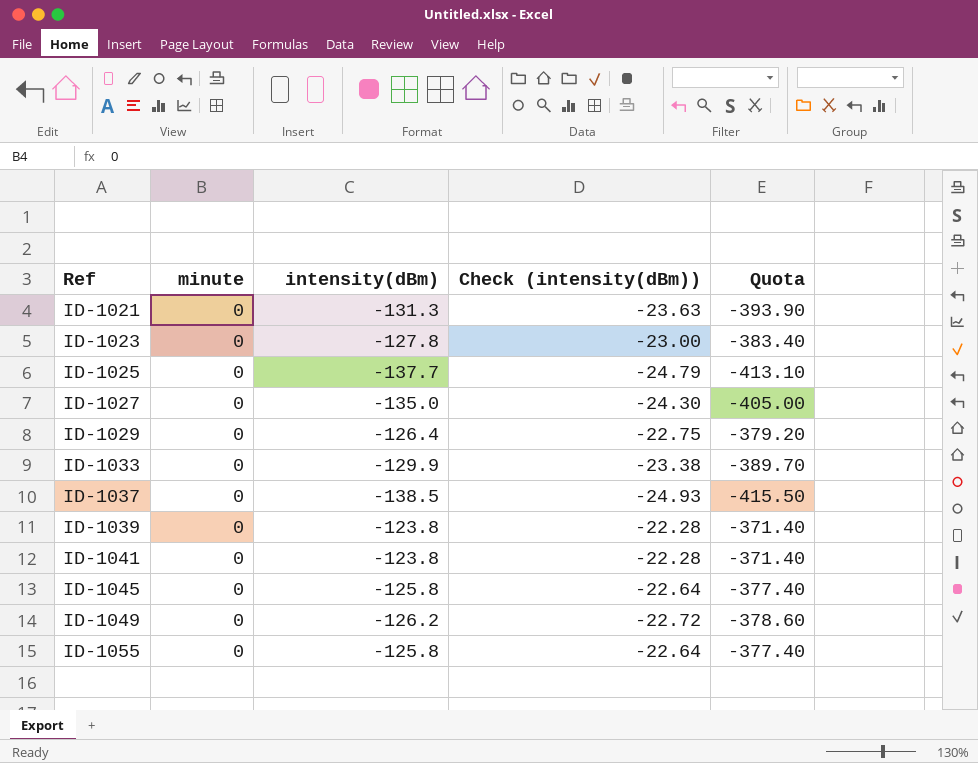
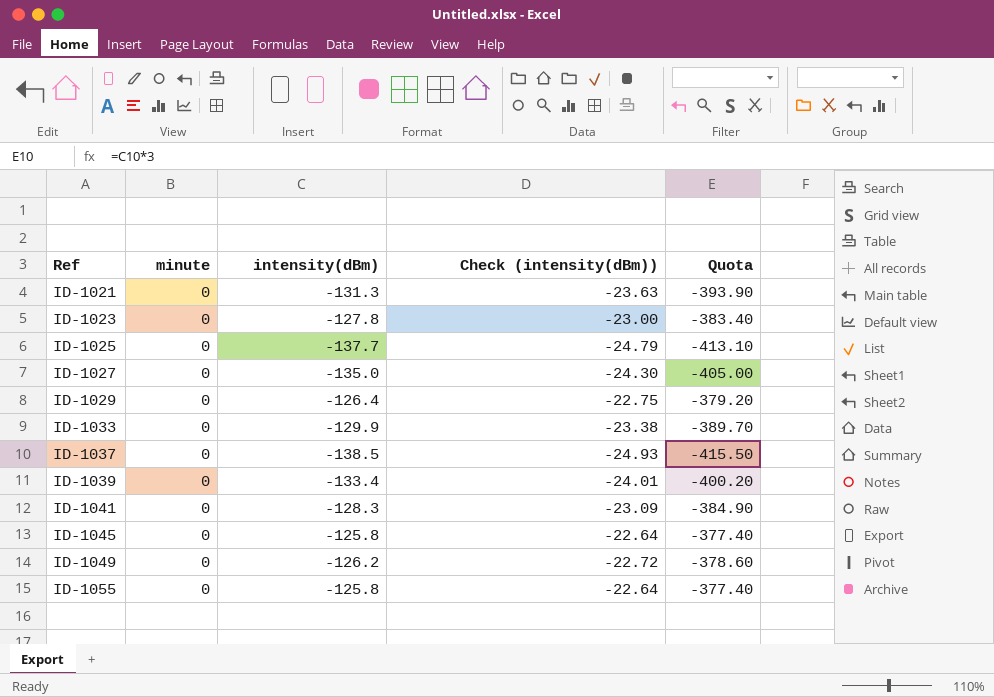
ID-1039 | intensity(dBm): -123.8 -> -133.4
ID-1039 | Check (intensity(dBm)): -22.28 -> -24.01
ID-1039 | Quota: -371.40 -> -400.20
ID-1041 | intensity(dBm): -123.8 -> -128.3
ID-1041 | Check (intensity(dBm)): -22.28 -> -23.09
ID-1041 | Quota: -371.40 -> -384.90

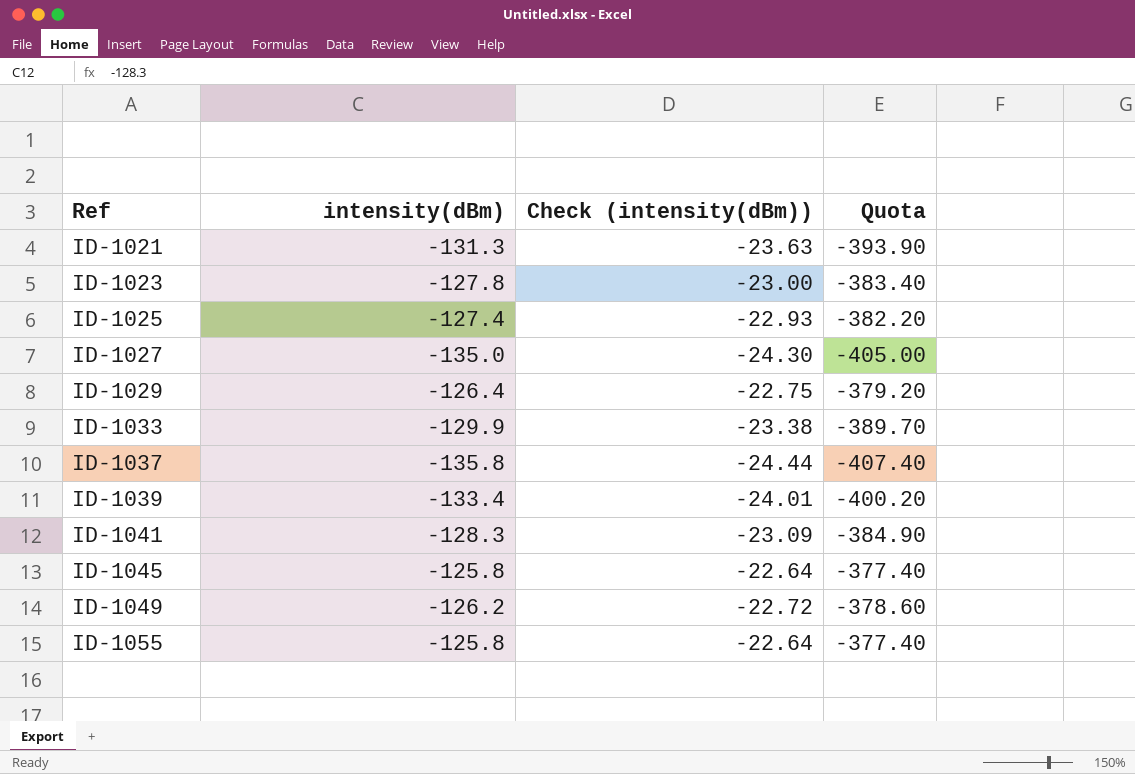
column minute | position: 2 -> none
ID-1025 | intensity(dBm): -137.7 -> -127.4
ID-1025 | Check (intensity(dBm)): -24.79 -> -22.93
ID-1025 | Quota: -413.10 -> -382.20
ID-1037 | intensity(dBm): -138.5 -> -135.8
ID-1037 | Check (intensity(dBm)): -24.93 -> -24.44
ID-1037 | Quota: -415.50 -> -407.40

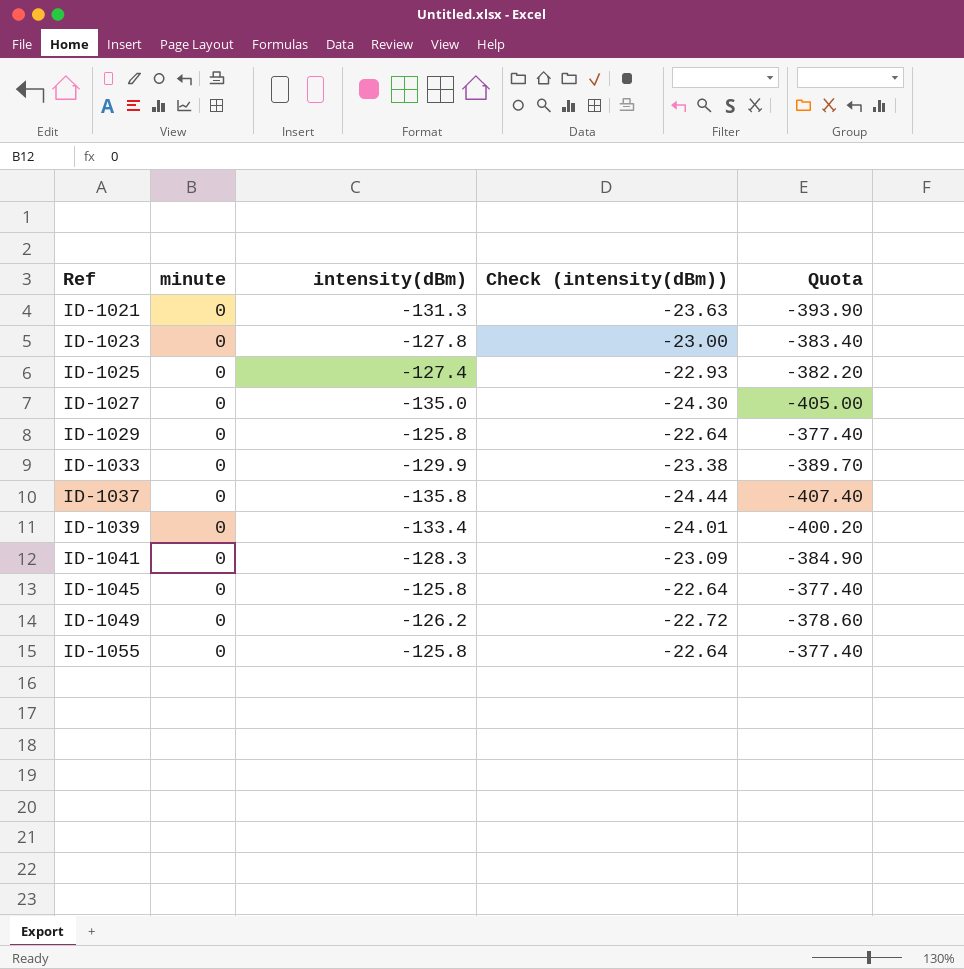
column minute | position: none -> 2
ID-1029 | intensity(dBm): -126.4 -> -125.8
ID-1029 | Check (intensity(dBm)): -22.75 -> -22.64
ID-1029 | Quota: -379.20 -> -377.40

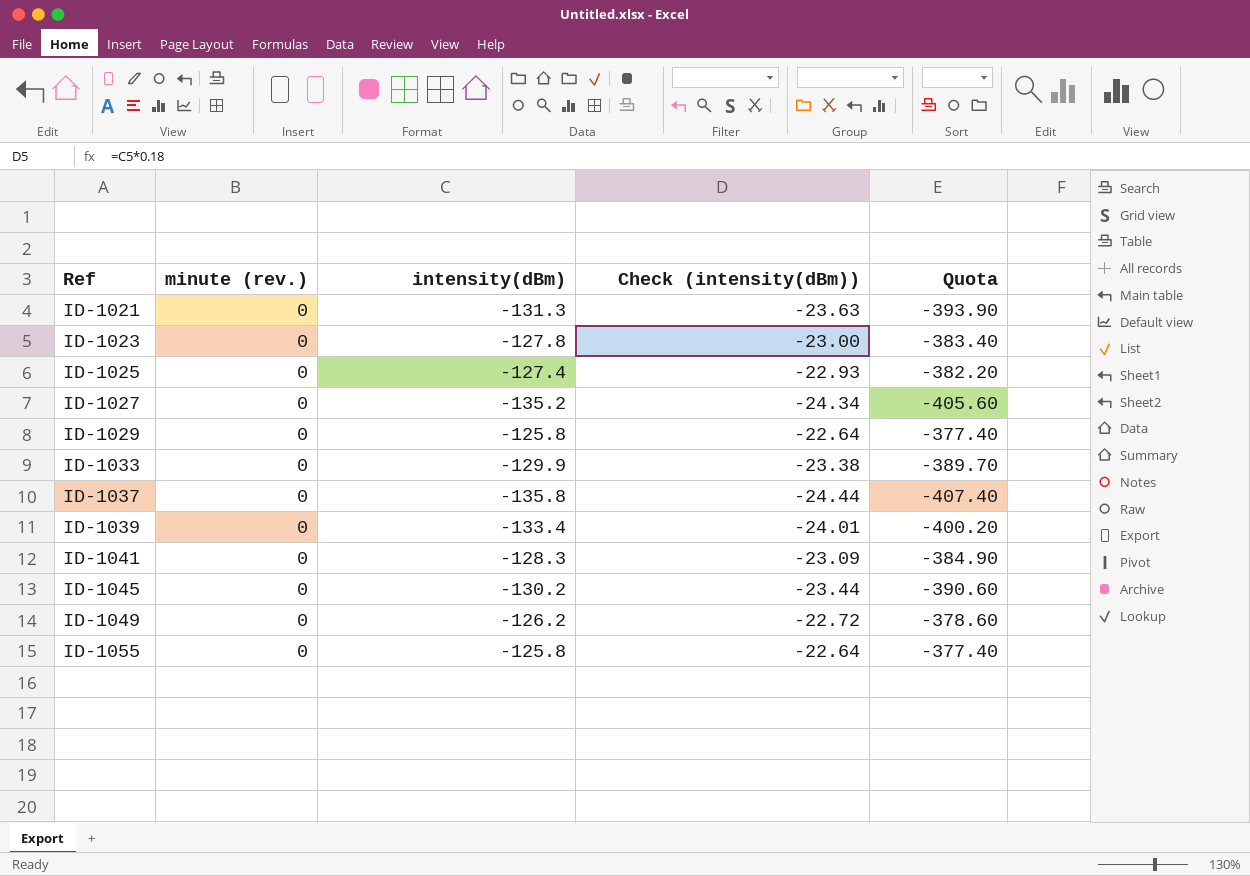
column name: minute -> minute (rev.)
ID-1027 | intensity(dBm): -135.0 -> -135.2
ID-1027 | Check (intensity(dBm)): -24.30 -> -24.34
ID-1027 | Quota: -405.00 -> -405.60
ID-1045 | intensity(dBm): -125.8 -> -130.2
ID-1045 | Check (intensity(dBm)): -22.64 -> -23.44
ID-1045 | Quota: -377.40 -> -390.60

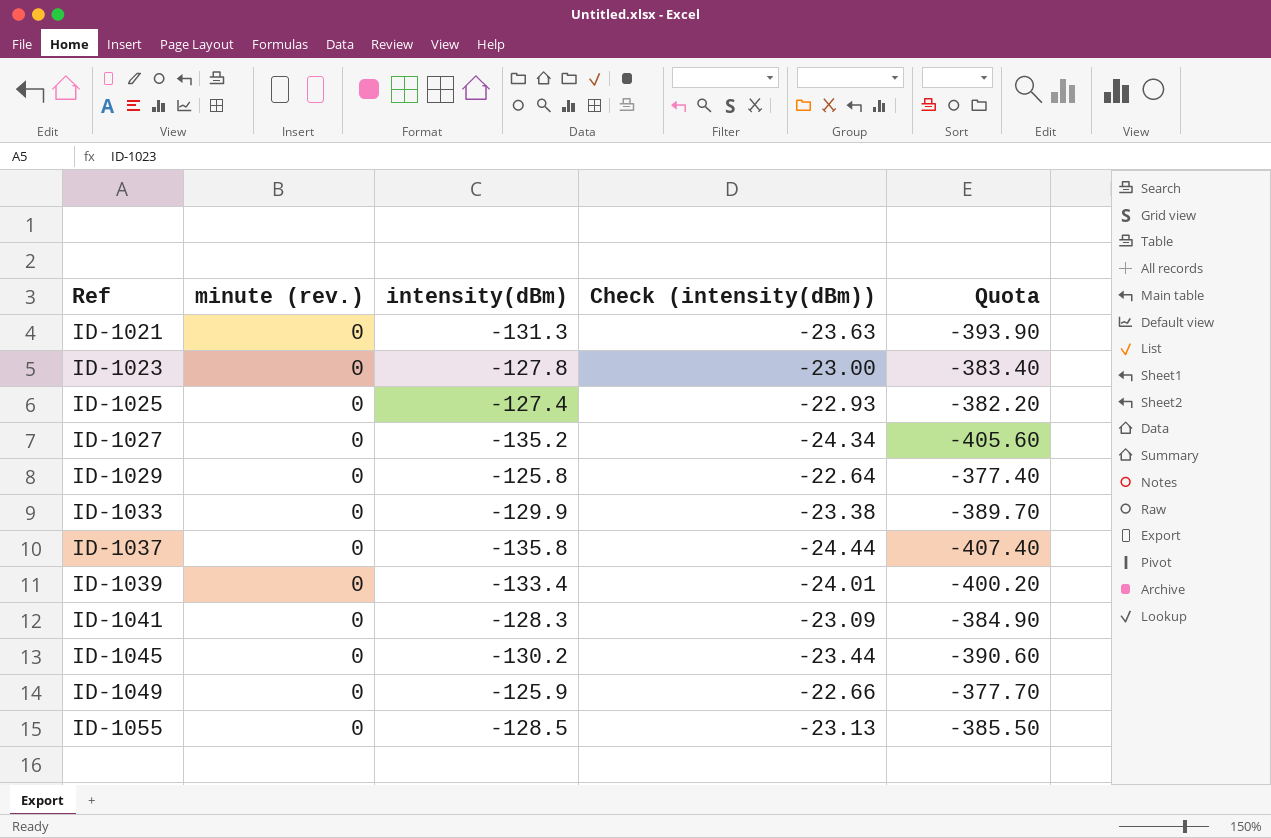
ID-1049 | intensity(dBm): -126.2 -> -125.9
ID-1049 | Check (intensity(dBm)): -22.72 -> -22.66
ID-1049 | Quota: -378.60 -> -377.70
ID-1055 | intensity(dBm): -125.8 -> -128.5
ID-1055 | Check (intensity(dBm)): -22.64 -> -23.13
ID-1055 | Quota: -377.40 -> -385.50

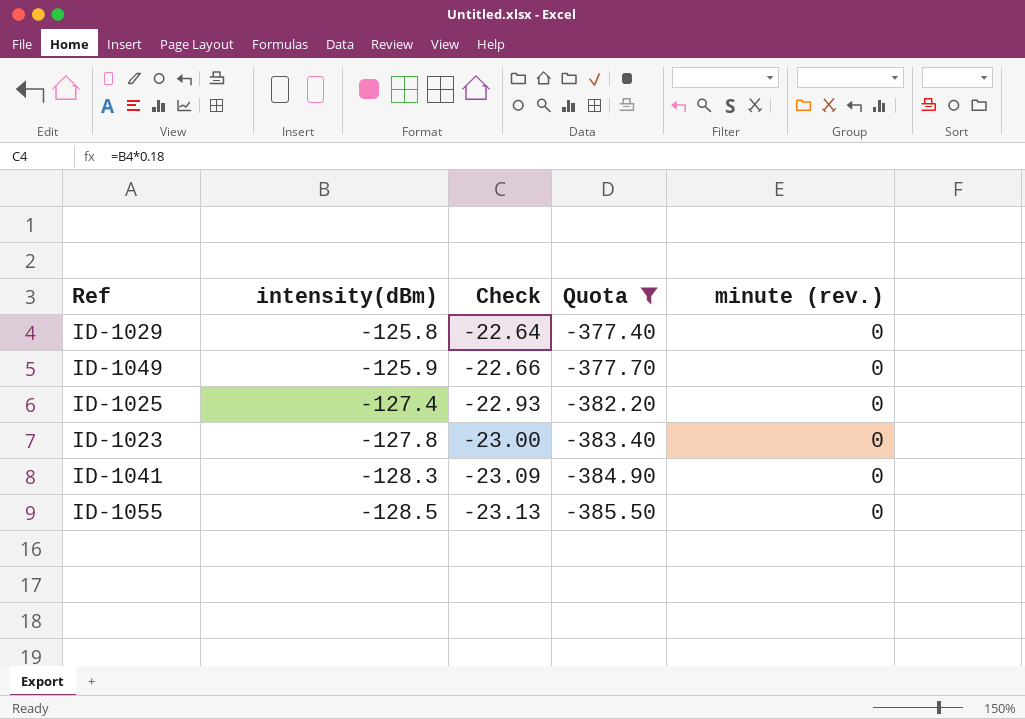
filter: none -> Quota >= -385.50
row order: Ref ascending -> intensity(dBm) descending
column name: Check (intensity(dBm)) -> Check
column minute (rev.) | position: 2 -> 5

